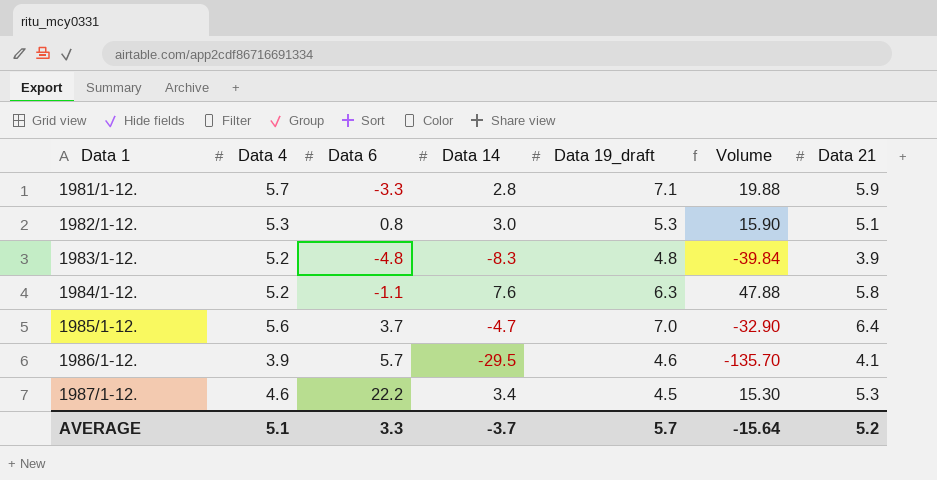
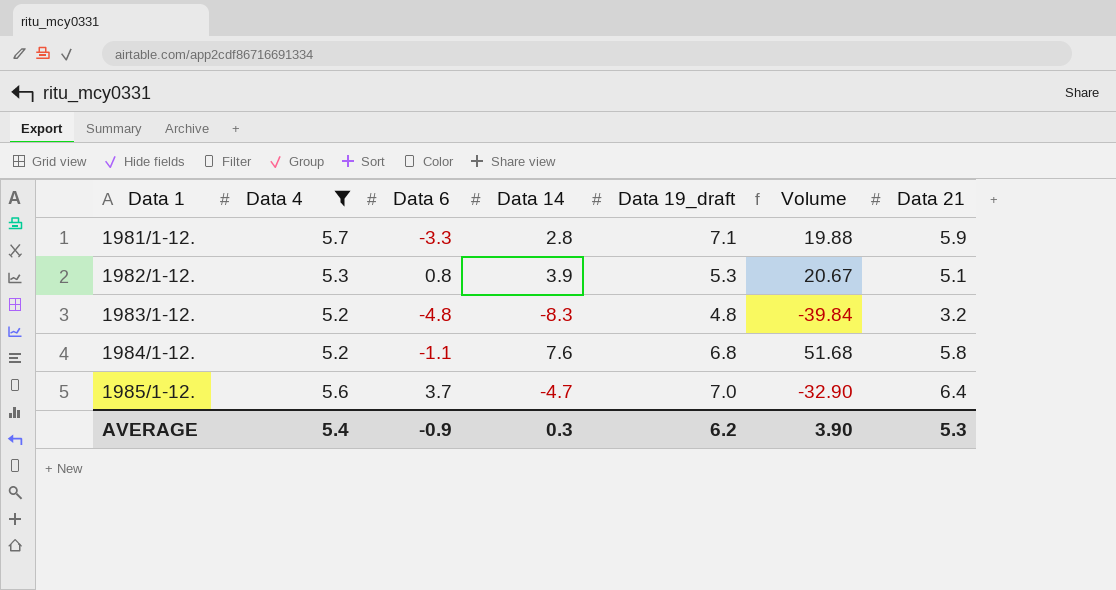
filter: none -> Data 4 >= 5.2
1982/1-12. | Data 14: 3.0 -> 3.9
1982/1-12. | Volume: 15.90 -> 20.67
1983/1-12. | Data 21: 3.9 -> 3.2
1984/1-12. | Data 19_draft: 6.3 -> 6.8
1984/1-12. | Volume: 47.88 -> 51.68
AVERAGE | Data 4: 5.1 -> 5.4
AVERAGE | Data 6: 3.3 -> -0.9
AVERAGE | Data 14: -3.7 -> 0.3
AVERAGE | Data 19_draft: 5.7 -> 6.2
AVERAGE | Volume: -15.64 -> 3.90
AVERAGE | Data 21: 5.2 -> 5.3

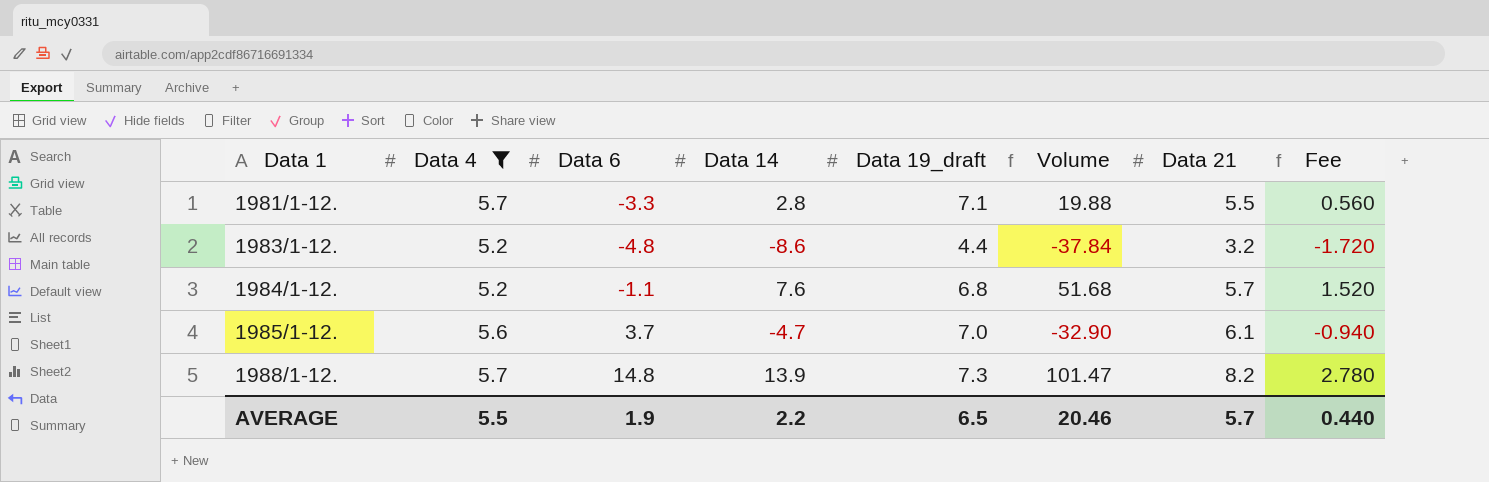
column Fee | formula: none -> [Data 14] * 0.2
row 1982/1-12.: 5.3 | 0.8 | 3.9 | 5.3 | 20.67 | 5.1 -> none
1981/1-12. | Data 21: 5.9 -> 5.5
1983/1-12. | Data 14: -8.3 -> -8.6
1983/1-12. | Data 19_draft: 4.8 -> 4.4
1983/1-12. | Volume: -39.84 -> -37.84
1984/1-12. | Data 21: 5.8 -> 5.7
1985/1-12. | Data 21: 6.4 -> 6.1
row 1988/1-12.: none -> 5.7 | 14.8 | 13.9 | 7.3 | 101.47 | 8.2 | 2.780
AVERAGE | Data 4: 5.4 -> 5.5
AVERAGE | Data 6: -0.9 -> 1.9
AVERAGE | Data 14: 0.3 -> 2.2
AVERAGE | Data 19_draft: 6.2 -> 6.5
AVERAGE | Volume: 3.90 -> 20.46
AVERAGE | Data 21: 5.3 -> 5.7

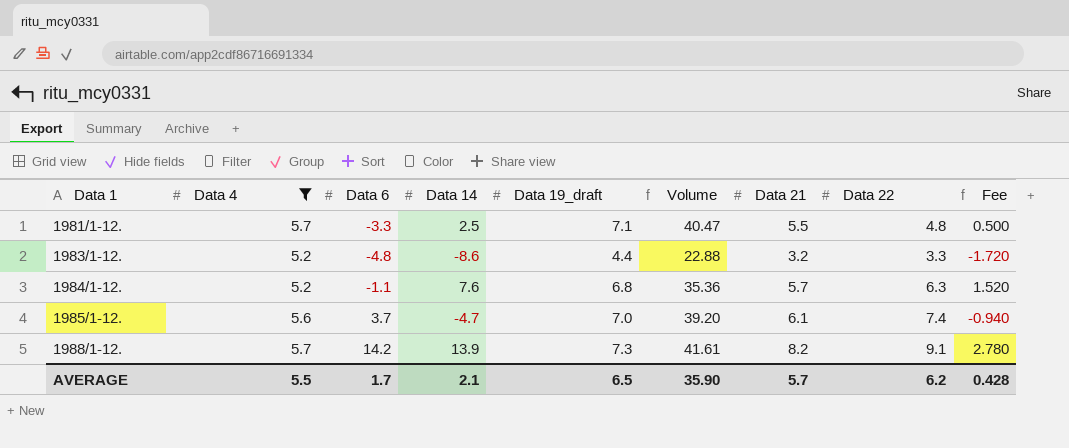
column Volume | formula: [Data 14] * [Data 19_draft] -> [Data 4] * [Data 19_draft]
column Data 22 | position: none -> 8
1981/1-12. | Data 14: 2.8 -> 2.5
1981/1-12. | Fee: 0.560 -> 0.500
1988/1-12. | Data 6: 14.8 -> 14.2
AVERAGE | Data 6: 1.9 -> 1.7
AVERAGE | Data 14: 2.2 -> 2.1
AVERAGE | Volume: 20.46 -> 35.90
AVERAGE | Fee: 0.440 -> 0.428

